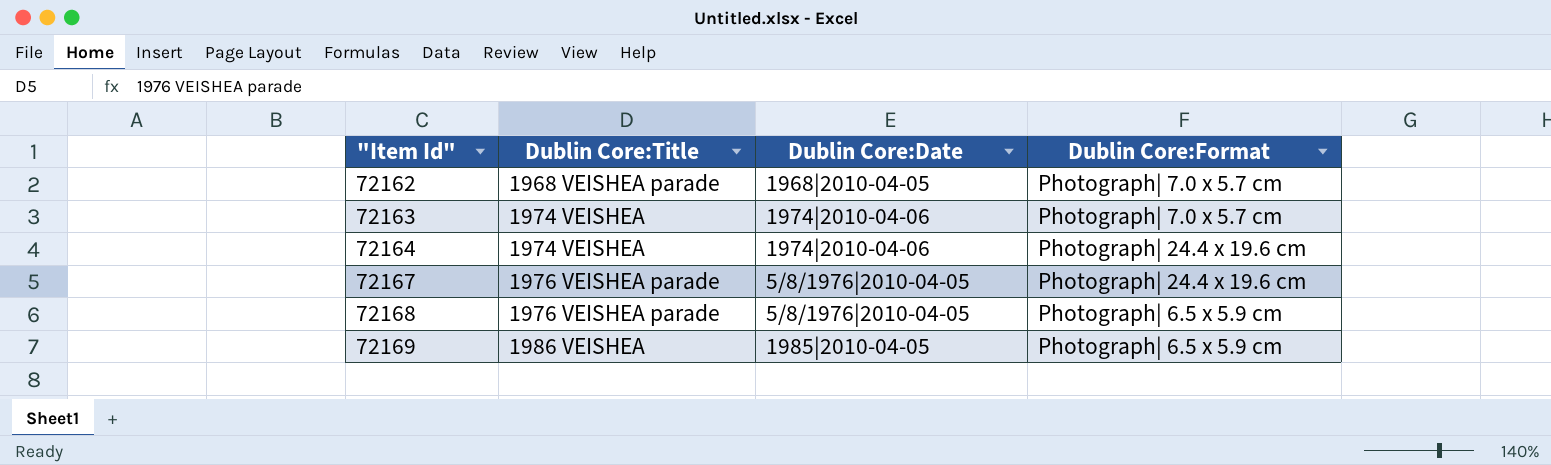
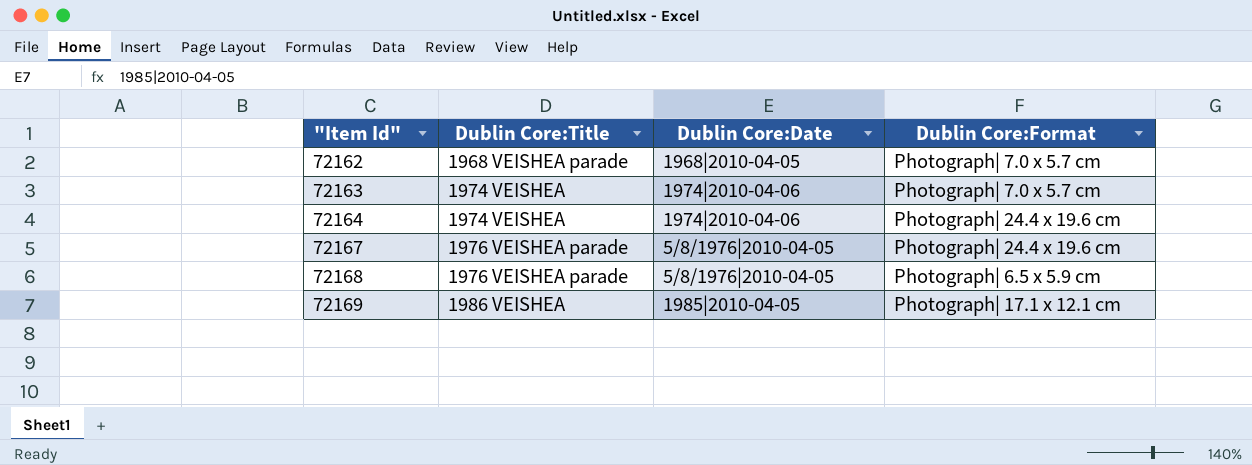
72169 | Dublin Core:Format: Photograph| 6.5 x 5.9 cm -> Photograph| 17.1 x 12.1 cm

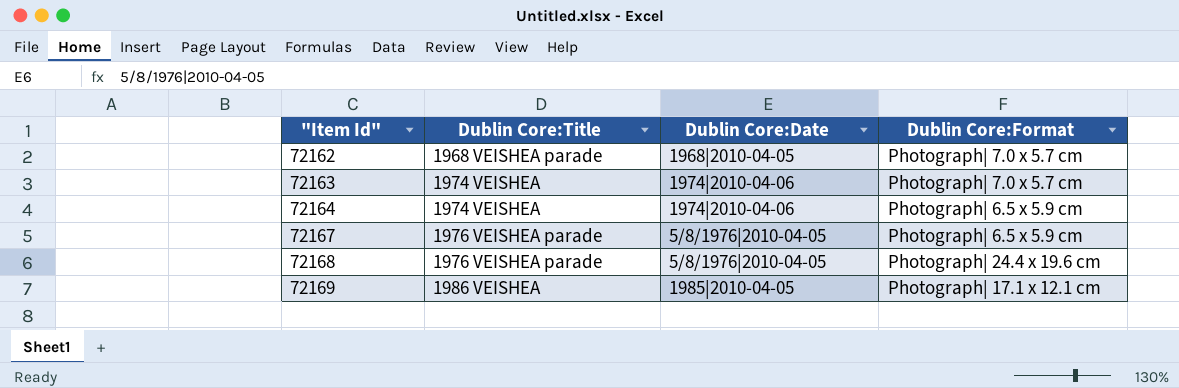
72164 | Dublin Core:Format: Photograph| 24.4 x 19.6 cm -> Photograph| 6.5 x 5.9 cm
72167 | Dublin Core:Format: Photograph| 24.4 x 19.6 cm -> Photograph| 6.5 x 5.9 cm
72168 | Dublin Core:Format: Photograph| 6.5 x 5.9 cm -> Photograph| 24.4 x 19.6 cm

